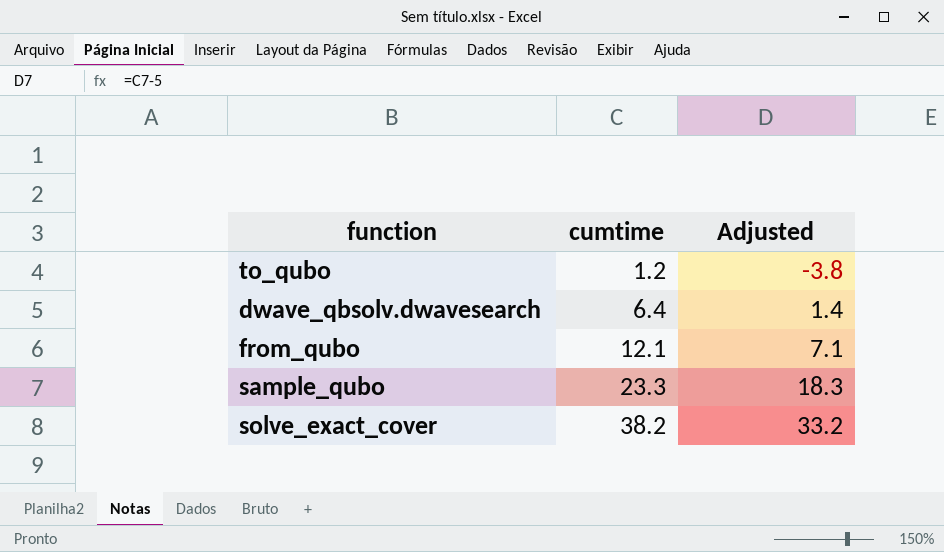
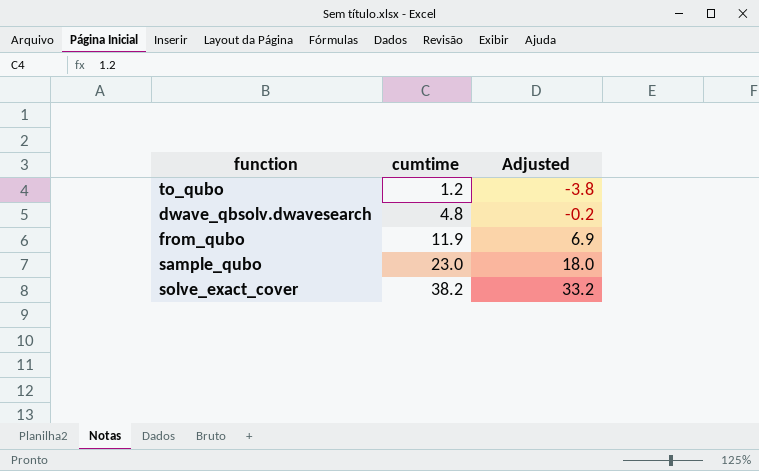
dwave_qbsolv.dwavesearch | cumtime: 6.4 -> 4.8
dwave_qbsolv.dwavesearch | Adjusted: 1.4 -> -0.2
from_qubo | cumtime: 12.1 -> 11.9
from_qubo | Adjusted: 7.1 -> 6.9
sample_qubo | cumtime: 23.3 -> 23.0
sample_qubo | Adjusted: 18.3 -> 18.0

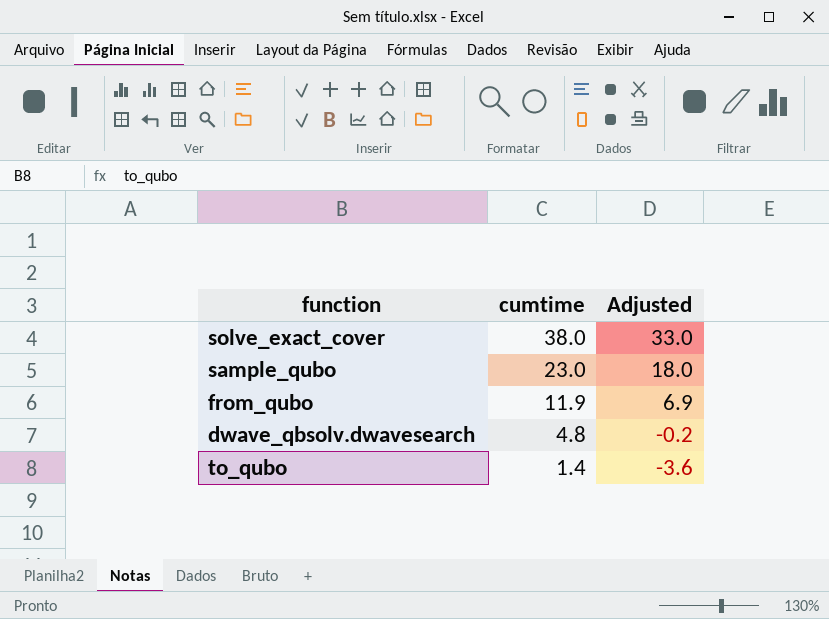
row order: cumtime ascending -> cumtime descending
solve_exact_cover | cumtime: 38.2 -> 38.0
solve_exact_cover | Adjusted: 33.2 -> 33.0
to_qubo | cumtime: 1.2 -> 1.4
to_qubo | Adjusted: -3.8 -> -3.6

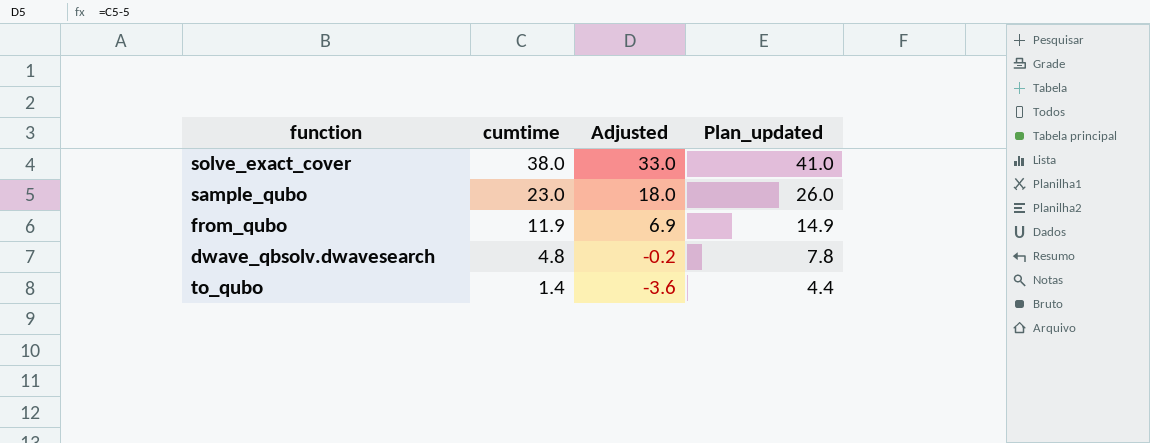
column Plan_updated | formula: none -> [cumtime] + 3

